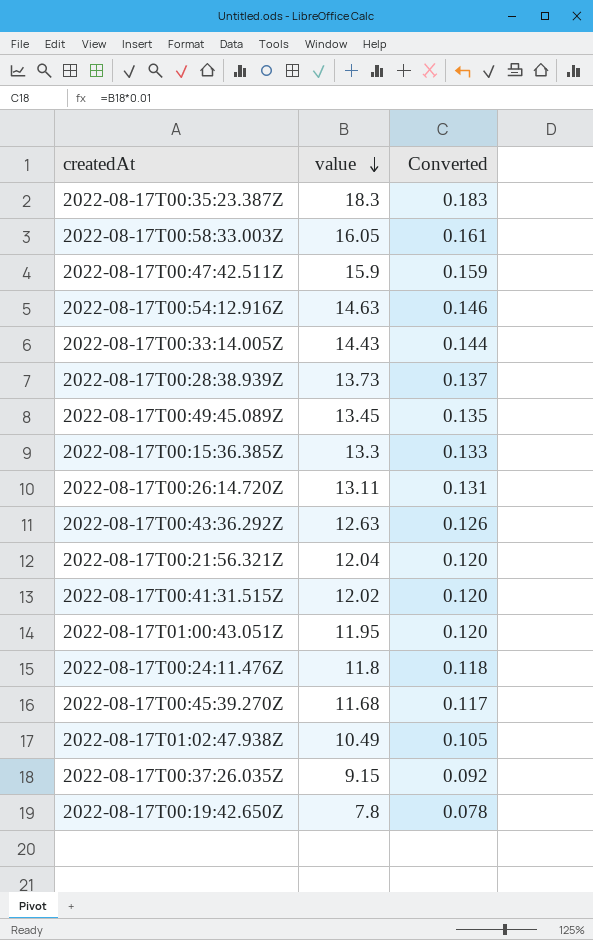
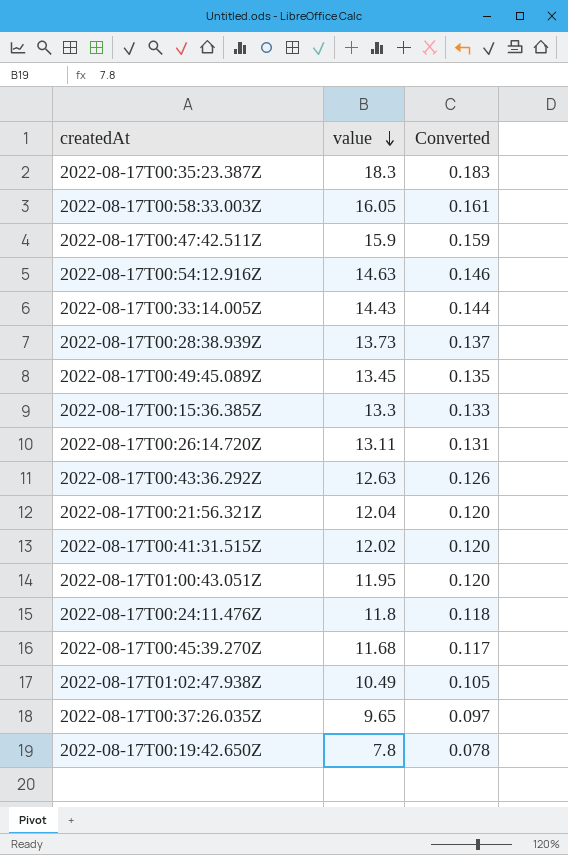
2022-08-17T00:37:26.035Z | value: 9.15 -> 9.65
2022-08-17T00:37:26.035Z | Converted: 0.092 -> 0.097

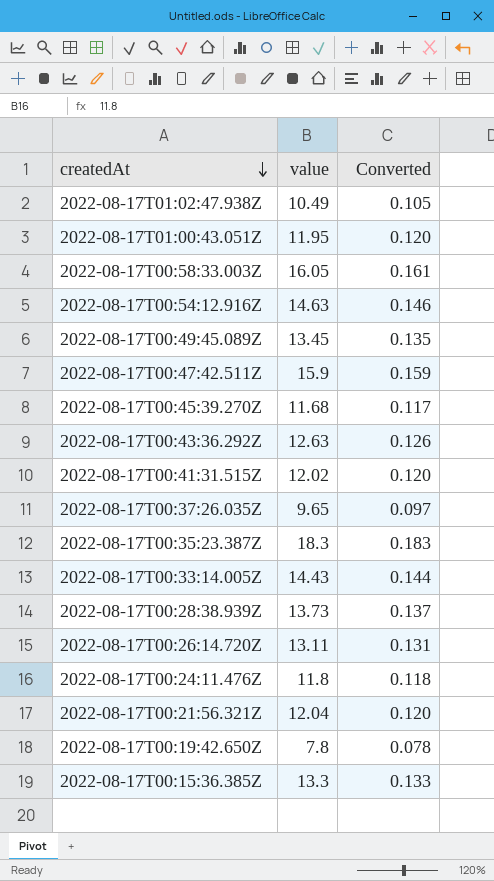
row order: value descending -> createdAt descending

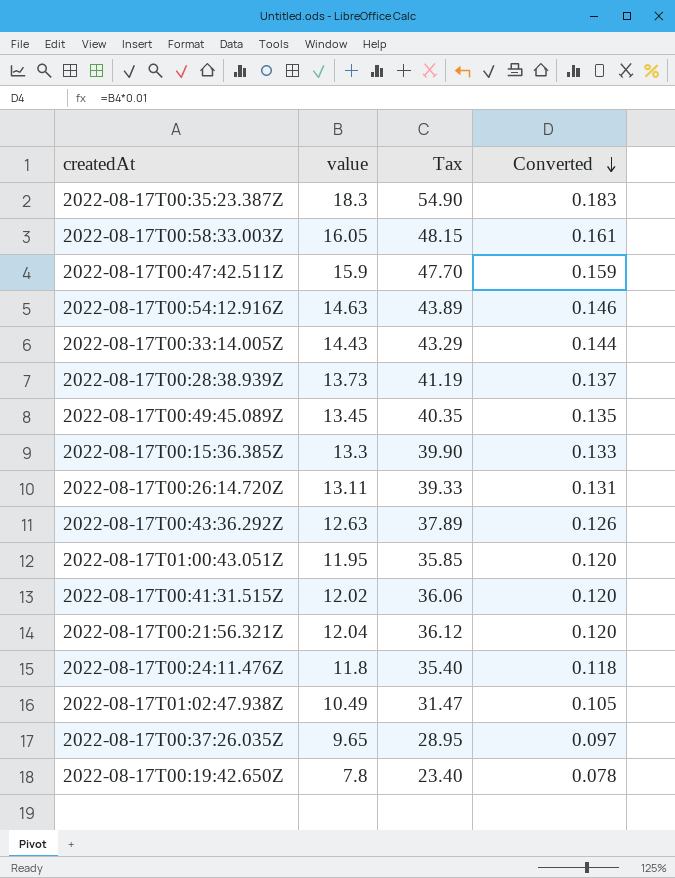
row order: createdAt descending -> Converted descending
column Tax | formula: none -> [value] * 3
row 2022-08-17T00:45:39.270Z: 11.68 | 0.117 -> none

